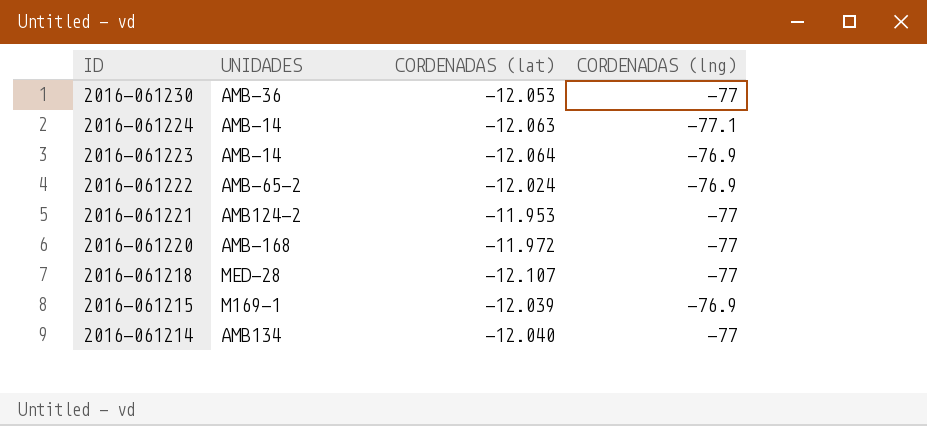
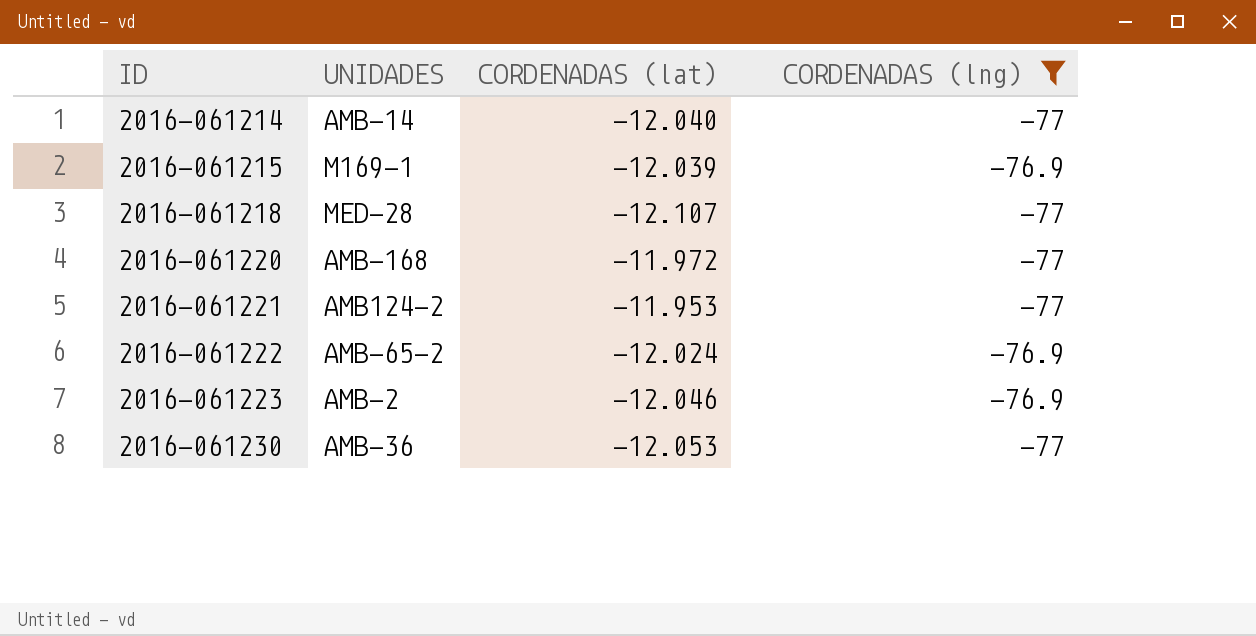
filter: none -> CORDENADAS (lng) != -77.1
row order: ID descending -> ID ascending
2016-061214 | UNIDADES: AMB134 -> AMB-14
2016-061223 | UNIDADES: AMB-14 -> AMB-2
2016-061223 | CORDENADAS (lat): -12.064 -> -12.046

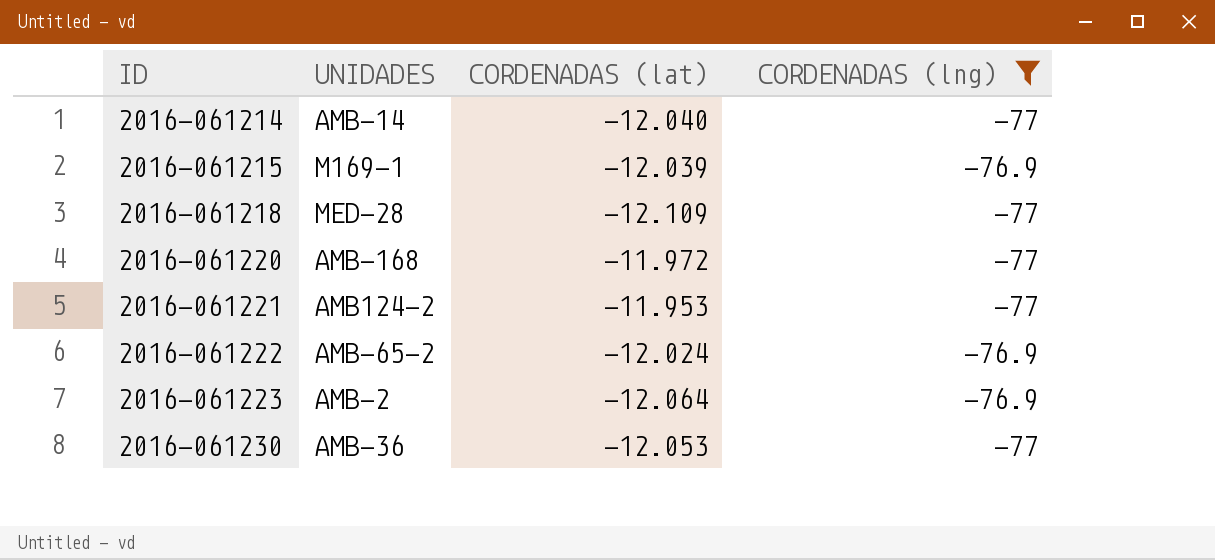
2016-061218 | CORDENADAS (lat): -12.107 -> -12.109
2016-061223 | CORDENADAS (lat): -12.046 -> -12.064

